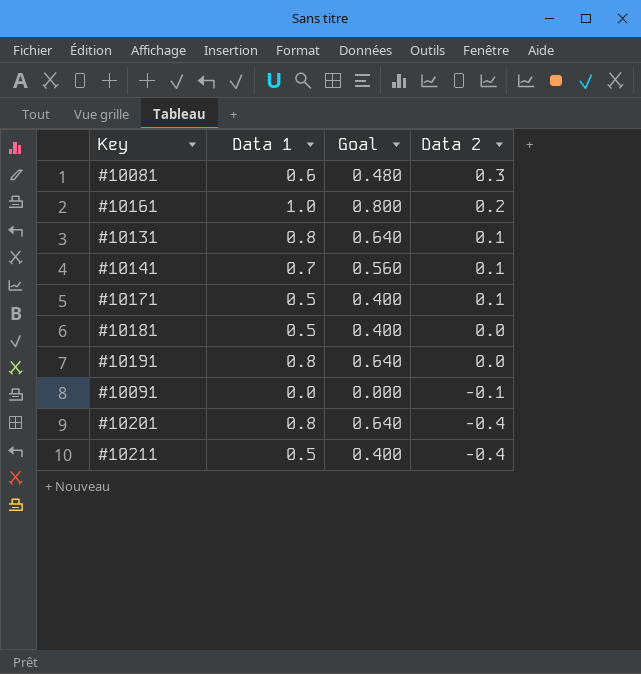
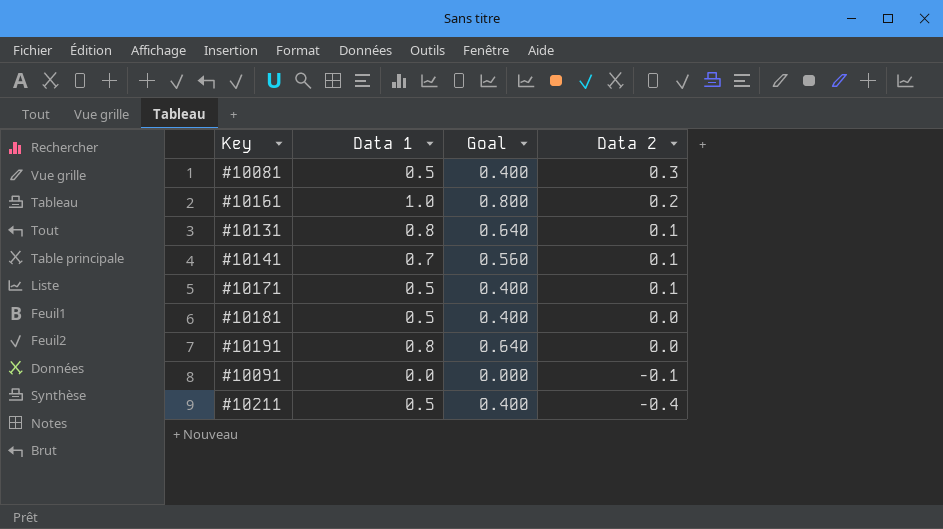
row #10201: 0.8 | 0.640 | -0.4 -> none
#10081 | Data 1: 0.6 -> 0.5
#10081 | Goal: 0.480 -> 0.400

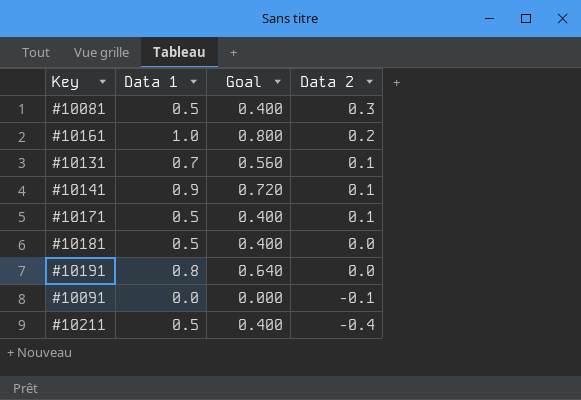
#10131 | Data 1: 0.8 -> 0.7
#10131 | Goal: 0.640 -> 0.560
#10141 | Data 1: 0.7 -> 0.9
#10141 | Goal: 0.560 -> 0.720

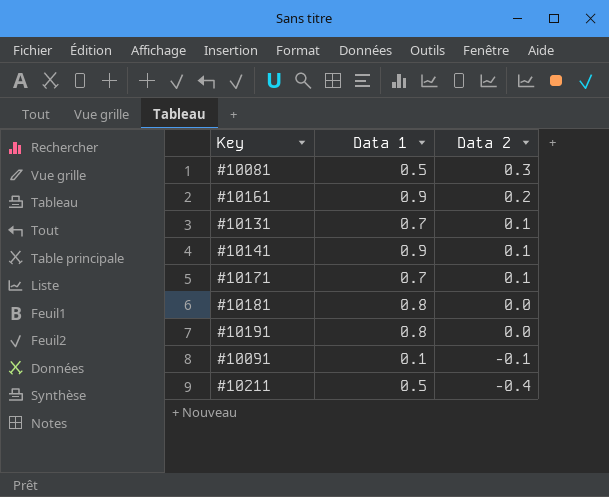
column Goal | formula: [Data 1] * 0.8 -> none
#10161 | Data 1: 1.0 -> 0.9
#10171 | Data 1: 0.5 -> 0.7
#10181 | Data 1: 0.5 -> 0.8
#10091 | Data 1: 0.0 -> 0.1

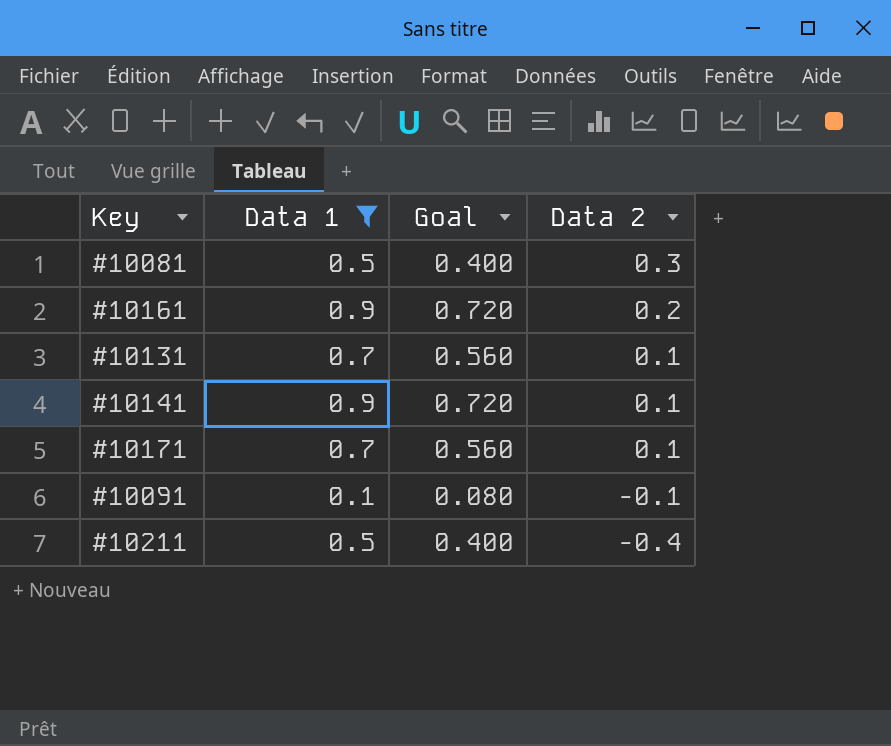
filter: none -> Data 1 != 0.8
column Goal | formula: none -> [Data 1] * 0.8

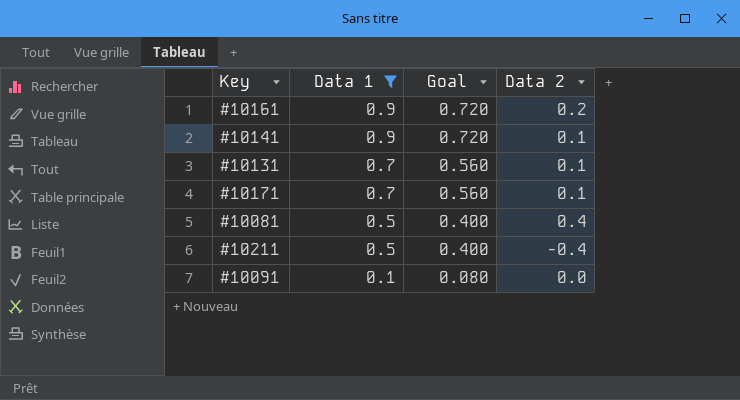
row order: Data 2 descending -> Data 1 descending
#10081 | Data 2: 0.3 -> 0.4
#10091 | Data 2: -0.1 -> 0.0

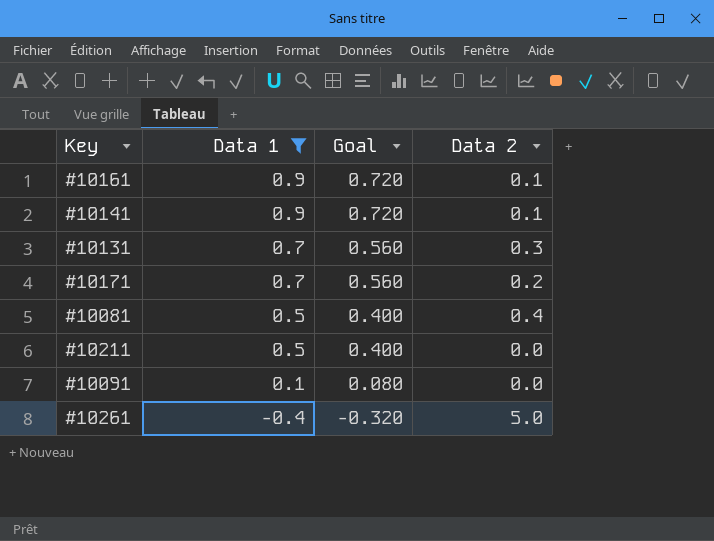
#10161 | Data 2: 0.2 -> 0.1
#10131 | Data 2: 0.1 -> 0.3
#10171 | Data 2: 0.1 -> 0.2
#10211 | Data 2: -0.4 -> 0.0
row #10261: none -> -0.4 | -0.320 | 5.0

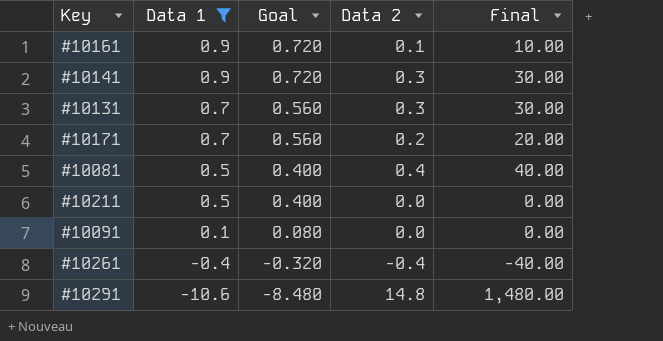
column Final | formula: none -> [Data 2] * 100
#10141 | Data 2: 0.1 -> 0.3
#10261 | Data 2: 5.0 -> -0.4
row #10291: none -> -10.6 | -8.480 | 14.8 | 1,480.00

